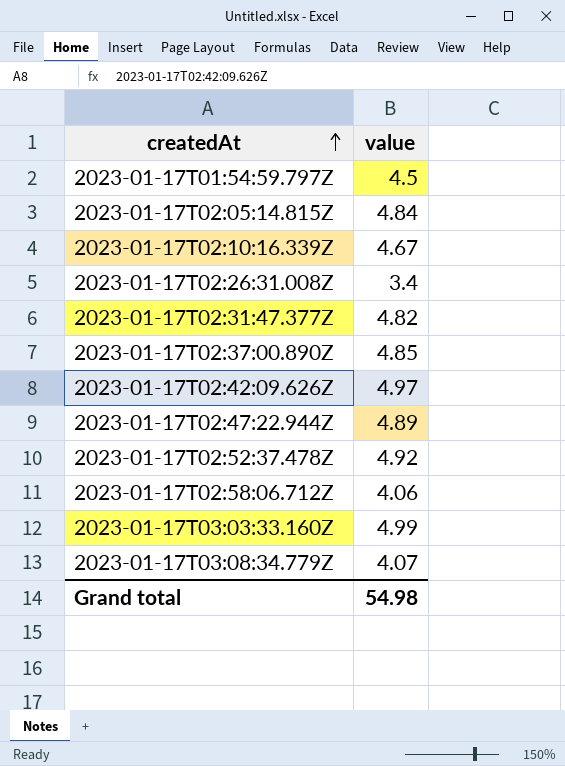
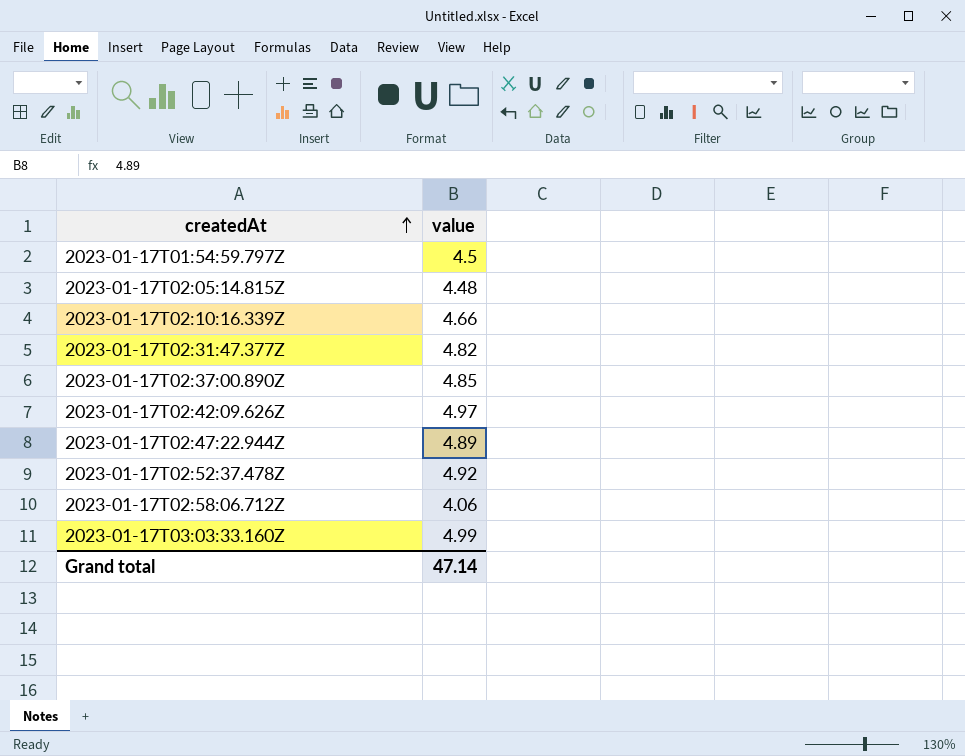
row 2023-01-17T02:26:31.008Z: 3.4 -> none
row 2023-01-17T03:08:34.779Z: 4.07 -> none
2023-01-17T02:05:14.815Z | value: 4.84 -> 4.48
2023-01-17T02:10:16.339Z | value: 4.67 -> 4.66
Grand total | value: 54.98 -> 47.14

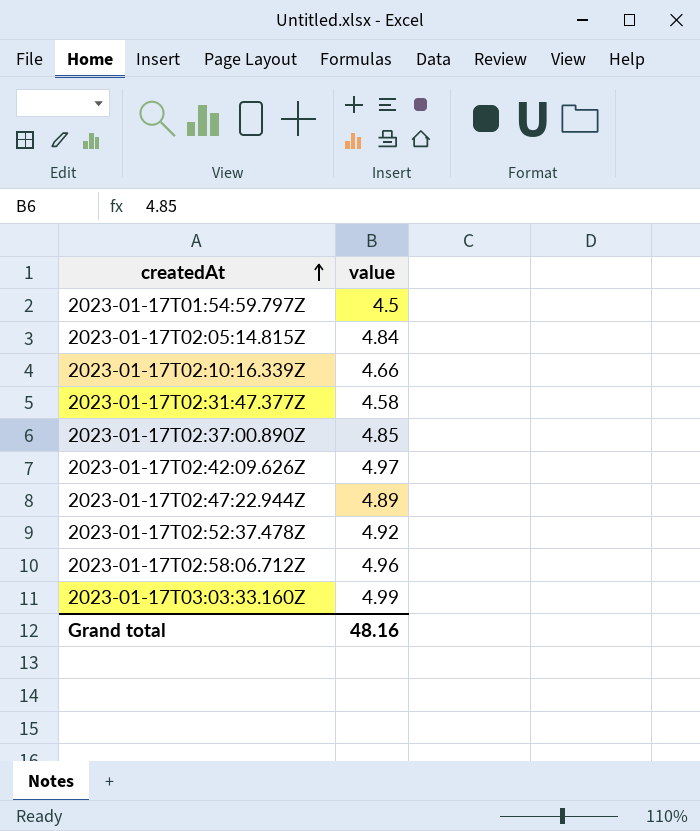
2023-01-17T02:05:14.815Z | value: 4.48 -> 4.84
2023-01-17T02:31:47.377Z | value: 4.82 -> 4.58
2023-01-17T02:58:06.712Z | value: 4.06 -> 4.96
Grand total | value: 47.14 -> 48.16

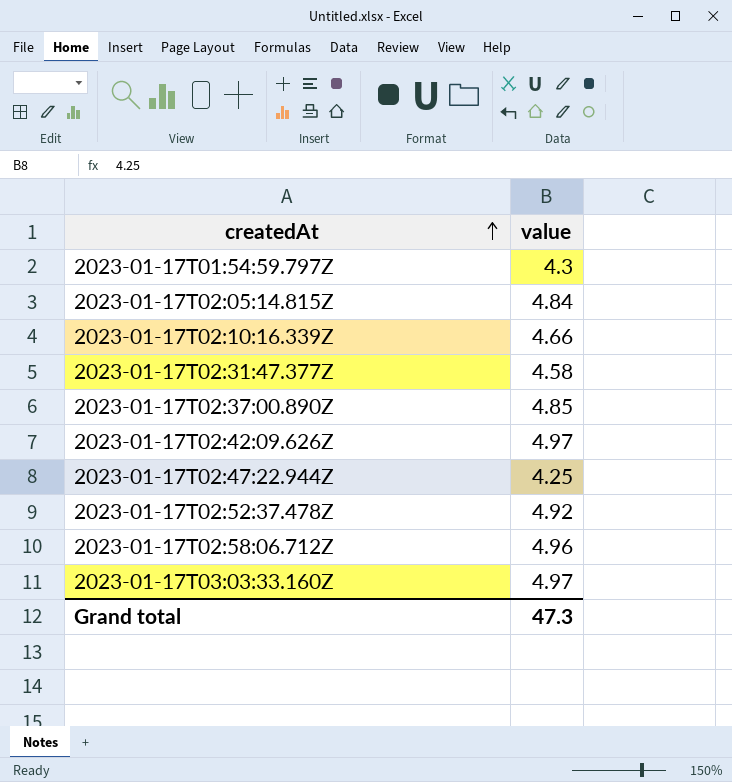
2023-01-17T01:54:59.797Z | value: 4.5 -> 4.3
2023-01-17T02:47:22.944Z | value: 4.89 -> 4.25
2023-01-17T03:03:33.160Z | value: 4.99 -> 4.97
Grand total | value: 48.16 -> 47.3

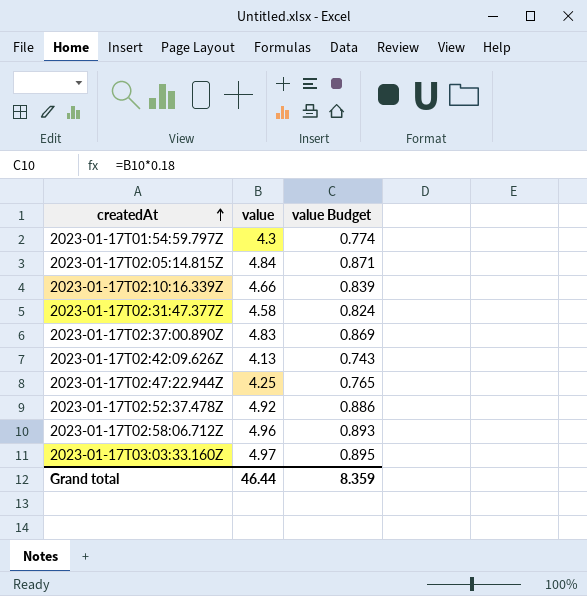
column value Budget | formula: none -> [value] * 0.18
2023-01-17T02:37:00.890Z | value: 4.85 -> 4.83
2023-01-17T02:42:09.626Z | value: 4.97 -> 4.13
Grand total | value: 47.3 -> 46.44

